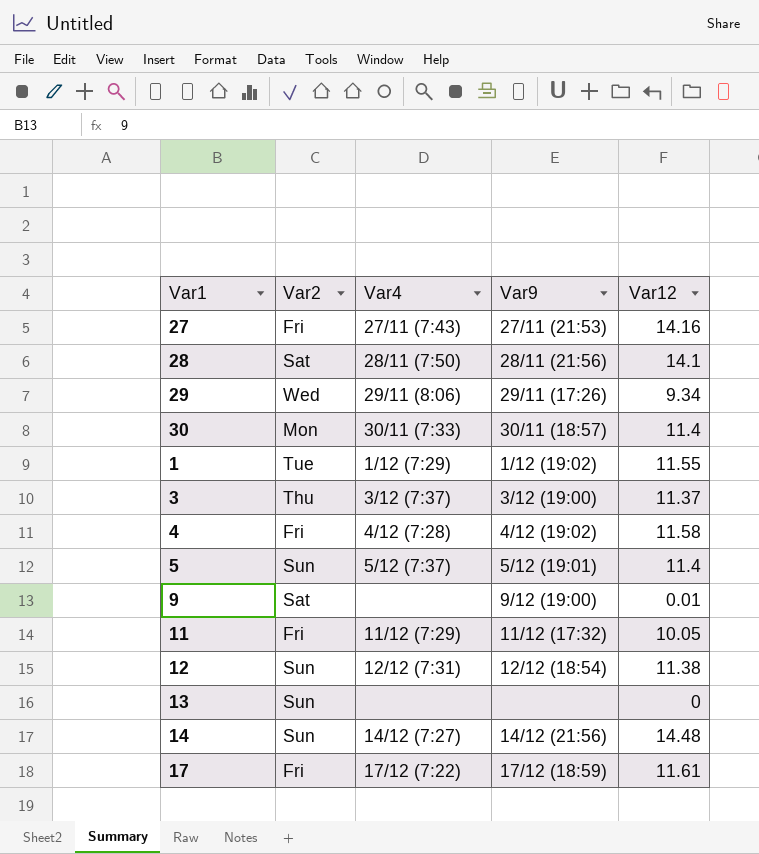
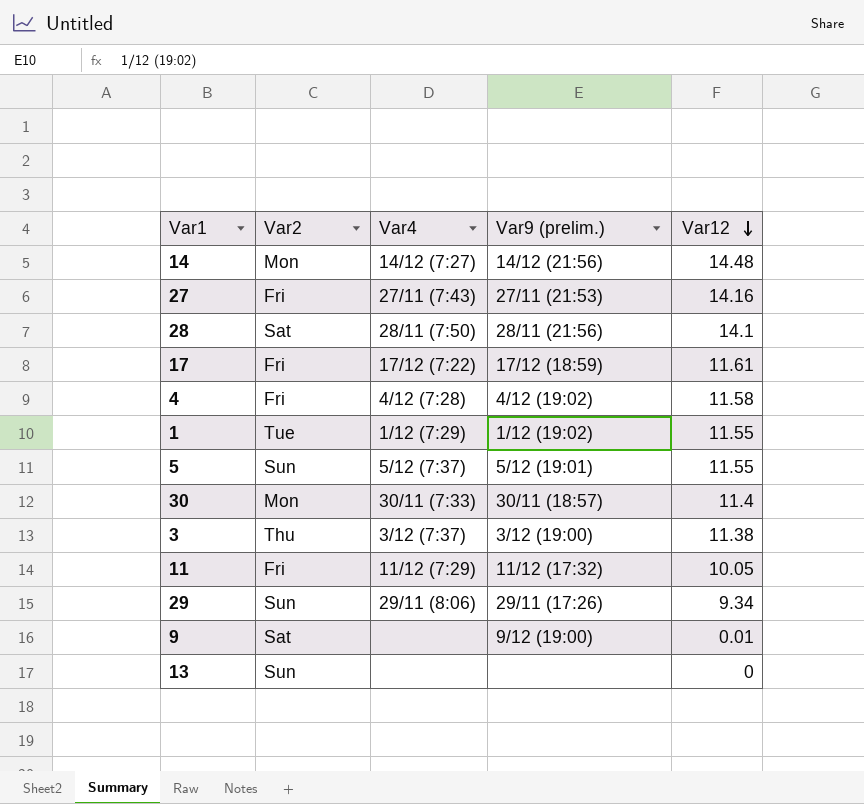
row order: none -> Var12 descending
column name: Var9 -> Var9 (prelim.)
row 12: Sun | 12/12 (7:31) | 12/12 (18:54) | 11.38 -> none
14 | Var2: Sun -> Mon
5 | Var12: 11.4 -> 11.55
3 | Var12: 11.37 -> 11.38
29 | Var2: Wed -> Sun

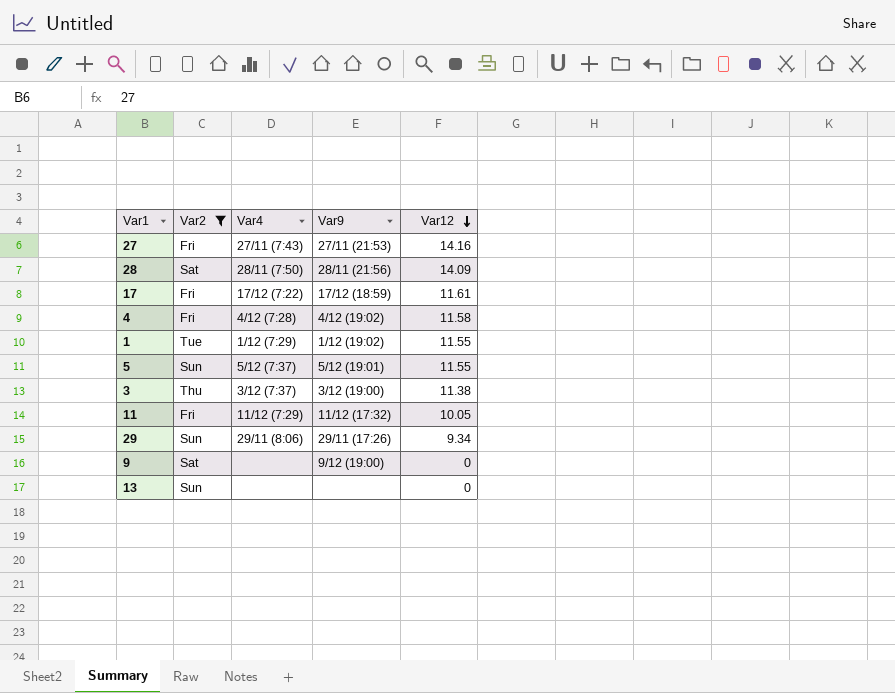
filter: none -> Var2 != Mon
column name: Var9 (prelim.) -> Var9
28 | Var12: 14.1 -> 14.09
9 | Var12: 0.01 -> 0

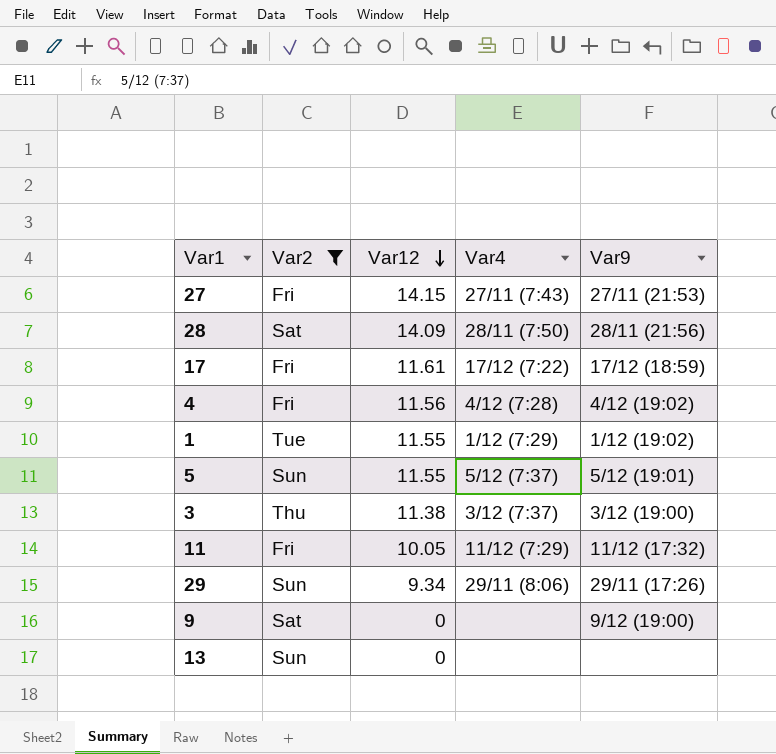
column Var12 | position: 5 -> 3
27 | Var12: 14.16 -> 14.15
4 | Var12: 11.58 -> 11.56

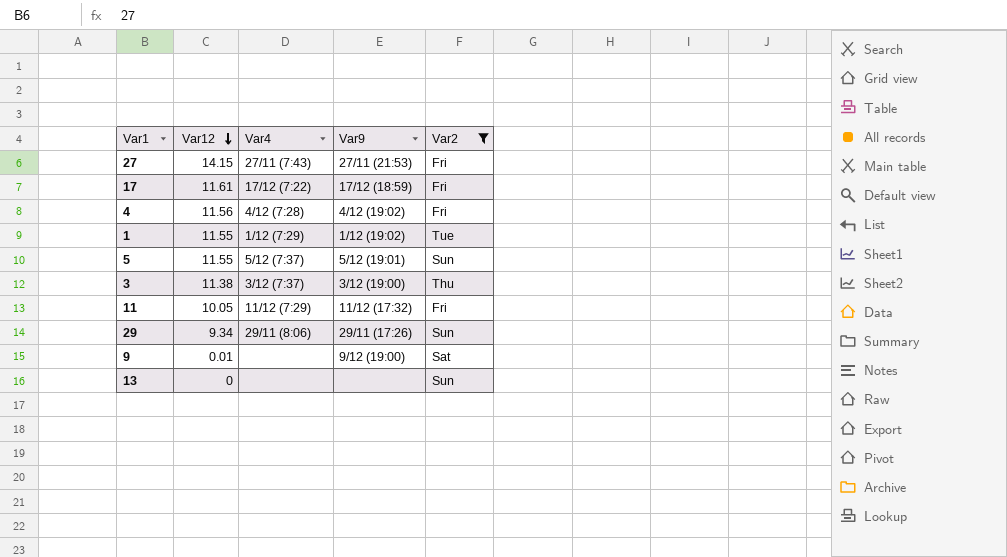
column Var2 | position: 2 -> 5
row 28: Sat | 14.09 | 28/11 (7:50) | 28/11 (21:56) -> none
9 | Var12: 0 -> 0.01

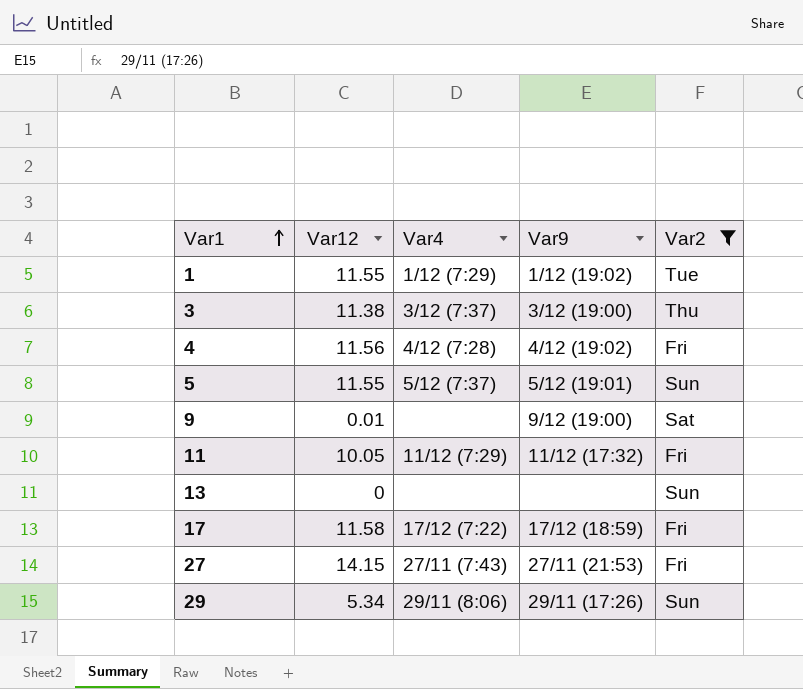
row order: Var12 descending -> Var1 ascending
17 | Var12: 11.61 -> 11.58
29 | Var12: 9.34 -> 5.34

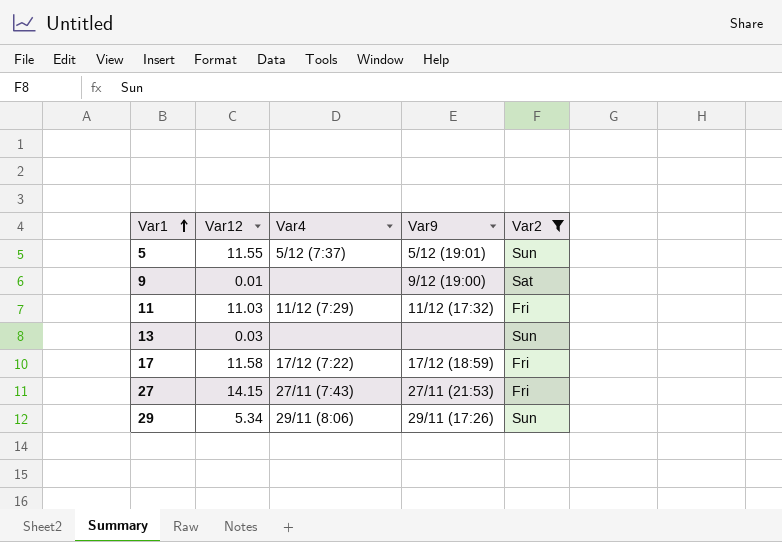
row 1: 11.55 | 1/12 (7:29) | 1/12 (19:02) | Tue -> none
row 3: 11.38 | 3/12 (7:37) | 3/12 (19:00) | Thu -> none
row 4: 11.56 | 4/12 (7:28) | 4/12 (19:02) | Fri -> none
11 | Var12: 10.05 -> 11.03
13 | Var12: 0 -> 0.03

